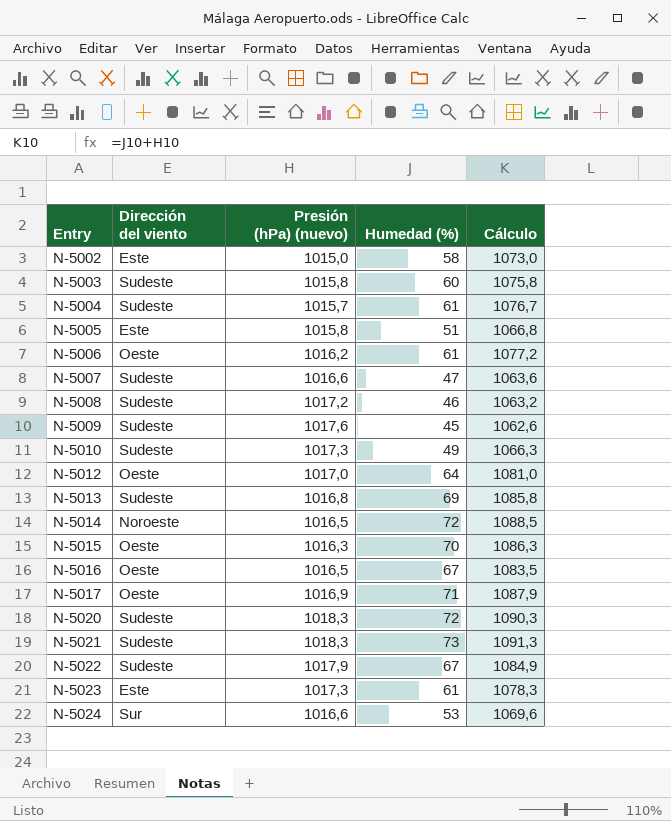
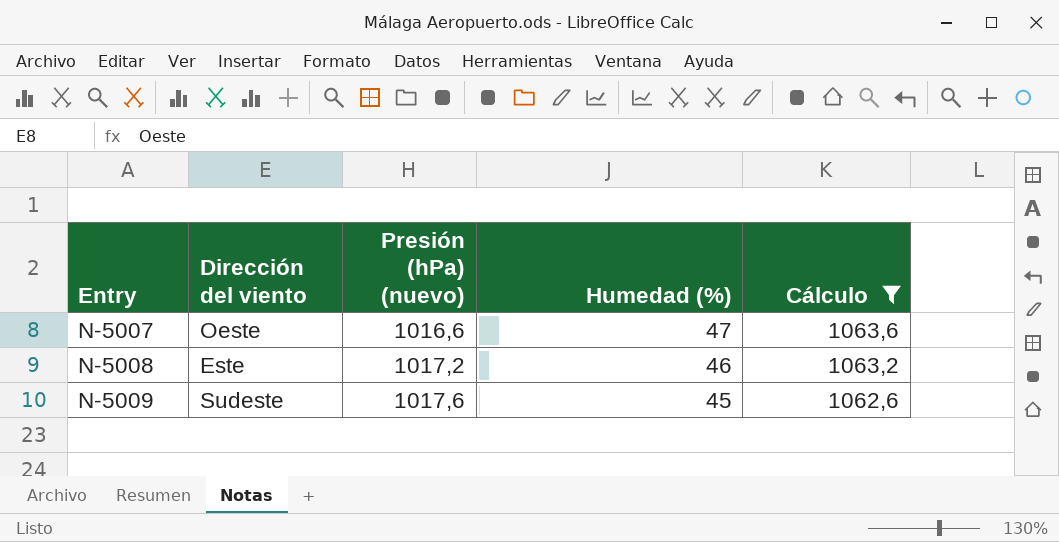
filter: none -> Cálculo <= 1063,6
N-5007 | Dirección del viento: Sudeste -> Oeste
N-5008 | Dirección del viento: Sudeste -> Este

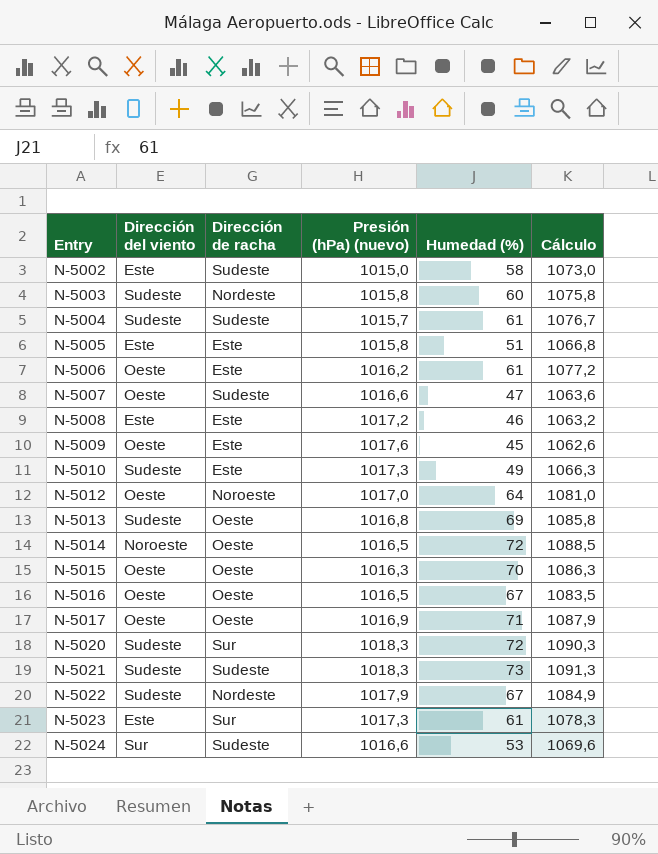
filter: Cálculo <= 1063,6 -> none
column Dirección de racha | position: none -> 3
N-5009 | Dirección del viento: Sudeste -> Oeste

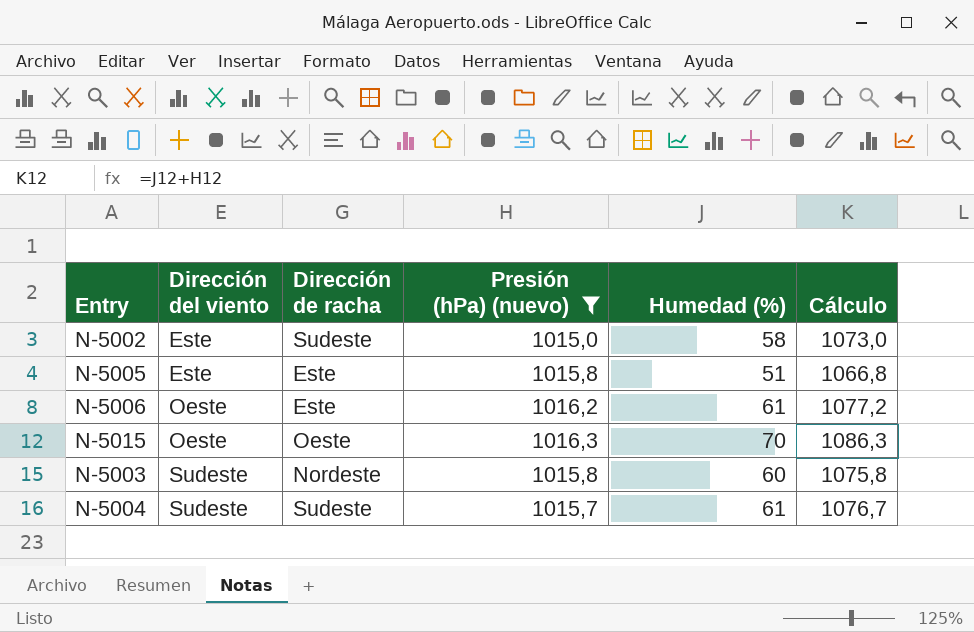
filter: none -> Presión (hPa) (nuevo) <= 1016,3
row order: Entry ascending -> Dirección del viento ascending

